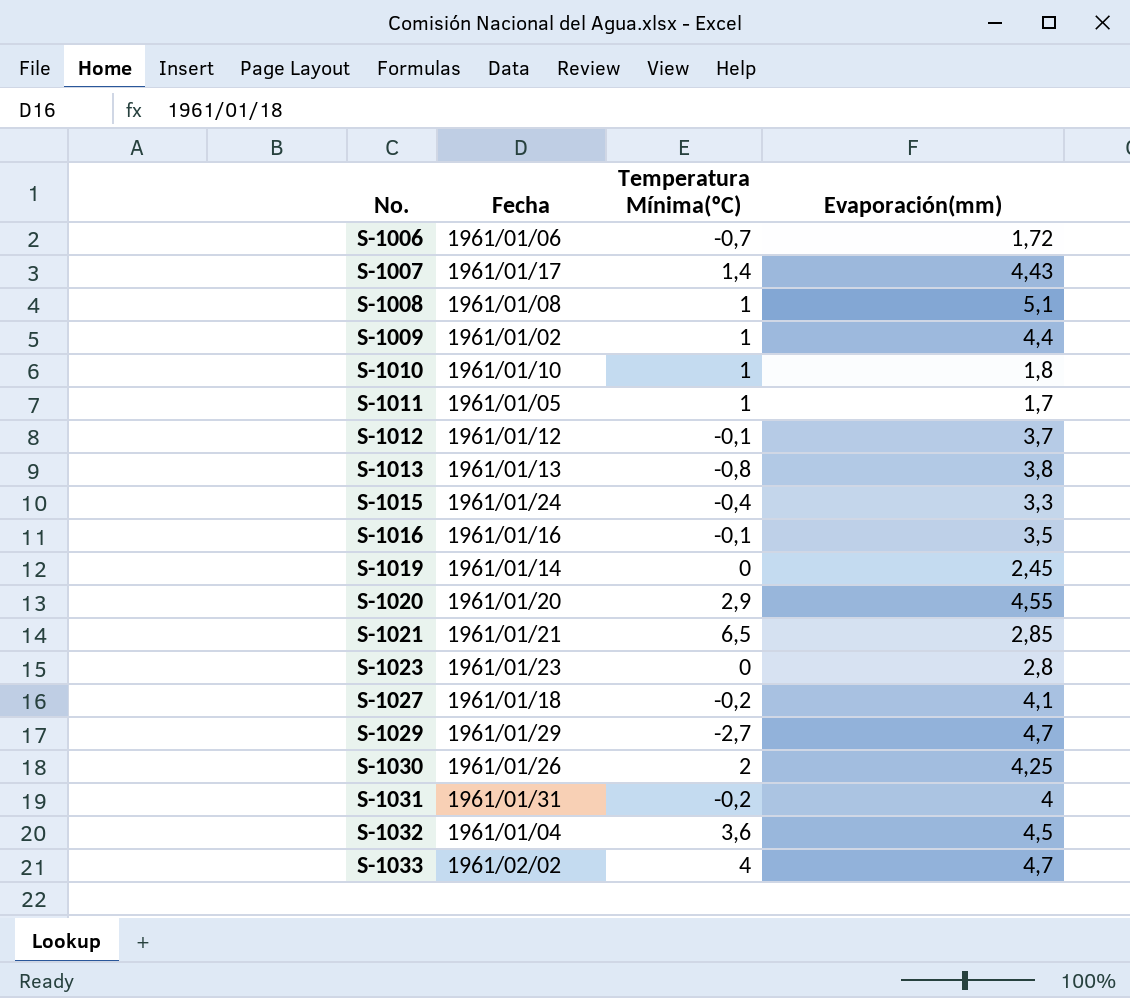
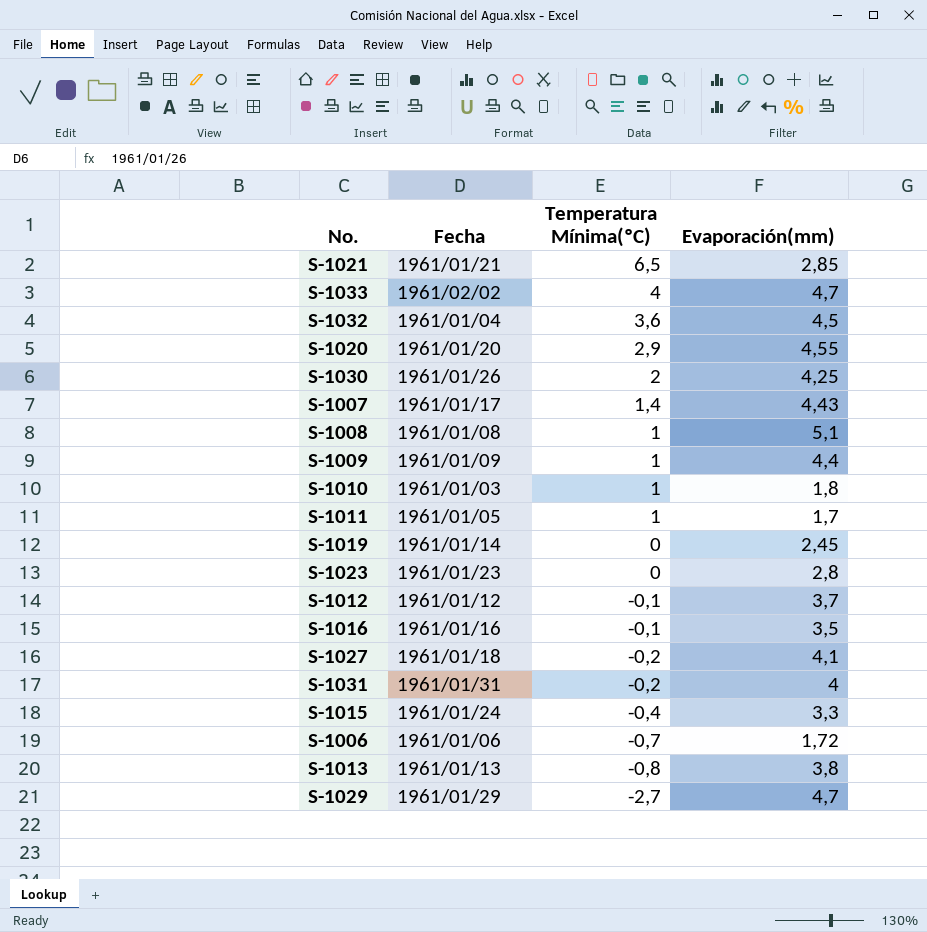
row order: No. ascending -> Temperatura Mínima(ºC) descending
S-1009 | Fecha: 1961/01/02 -> 1961/01/09
S-1010 | Fecha: 1961/01/10 -> 1961/01/03

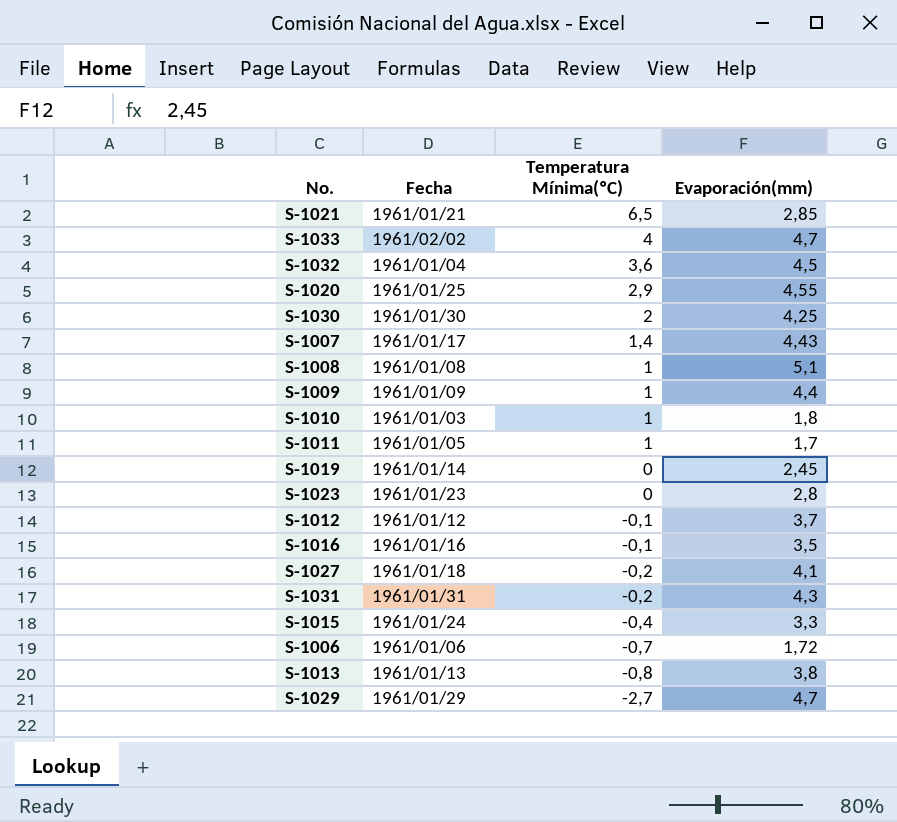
S-1020 | Fecha: 1961/01/20 -> 1961/01/25
S-1030 | Fecha: 1961/01/26 -> 1961/01/30
S-1031 | Evaporación(mm): 4 -> 4,3

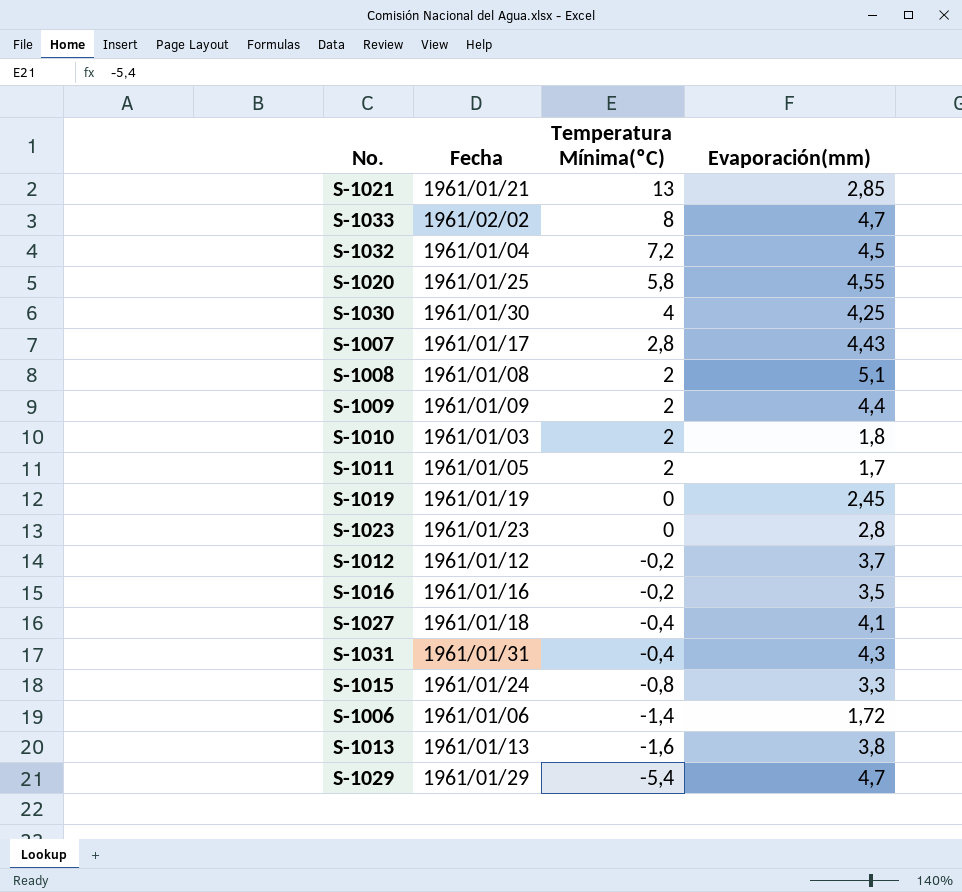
S-1021 | Temperatura Mínima(ºC): 6,5 -> 13
S-1033 | Temperatura Mínima(ºC): 4 -> 8
S-1032 | Temperatura Mínima(ºC): 3,6 -> 7,2
S-1020 | Temperatura Mínima(ºC): 2,9 -> 5,8
S-1030 | Temperatura Mínima(ºC): 2 -> 4
S-1007 | Temperatura Mínima(ºC): 1,4 -> 2,8
S-1008 | Temperatura Mínima(ºC): 1 -> 2
S-1009 | Temperatura Mínima(ºC): 1 -> 2
S-1010 | Temperatura Mínima(ºC): 1 -> 2
S-1011 | Temperatura Mínima(ºC): 1 -> 2
S-1019 | Fecha: 1961/01/14 -> 1961/01/19
S-1012 | Temperatura Mínima(ºC): -0,1 -> -0,2
S-1016 | Temperatura Mínima(ºC): -0,1 -> -0,2
S-1027 | Temperatura Mínima(ºC): -0,2 -> -0,4
S-1031 | Temperatura Mínima(ºC): -0,2 -> -0,4
S-1015 | Temperatura Mínima(ºC): -0,4 -> -0,8
S-1006 | Temperatura Mínima(ºC): -0,7 -> -1,4
S-1013 | Temperatura Mínima(ºC): -0,8 -> -1,6
S-1029 | Temperatura Mínima(ºC): -2,7 -> -5,4

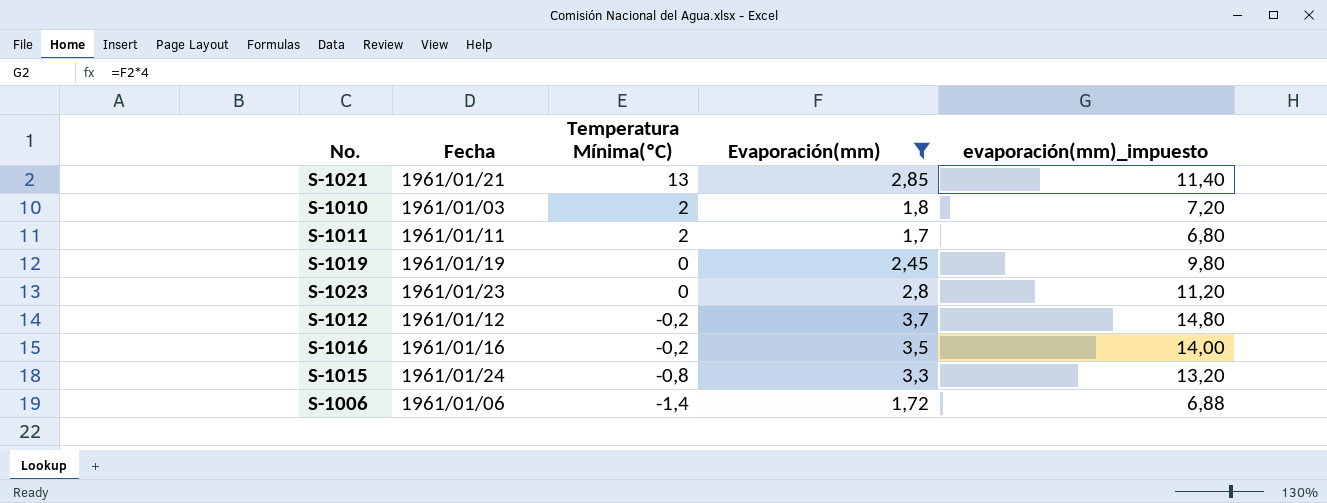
filter: none -> Evaporación(mm) <= 3,7
column evaporación(mm)_impuesto | formula: none -> [Evaporación(mm)] * 4
S-1011 | Fecha: 1961/01/05 -> 1961/01/11

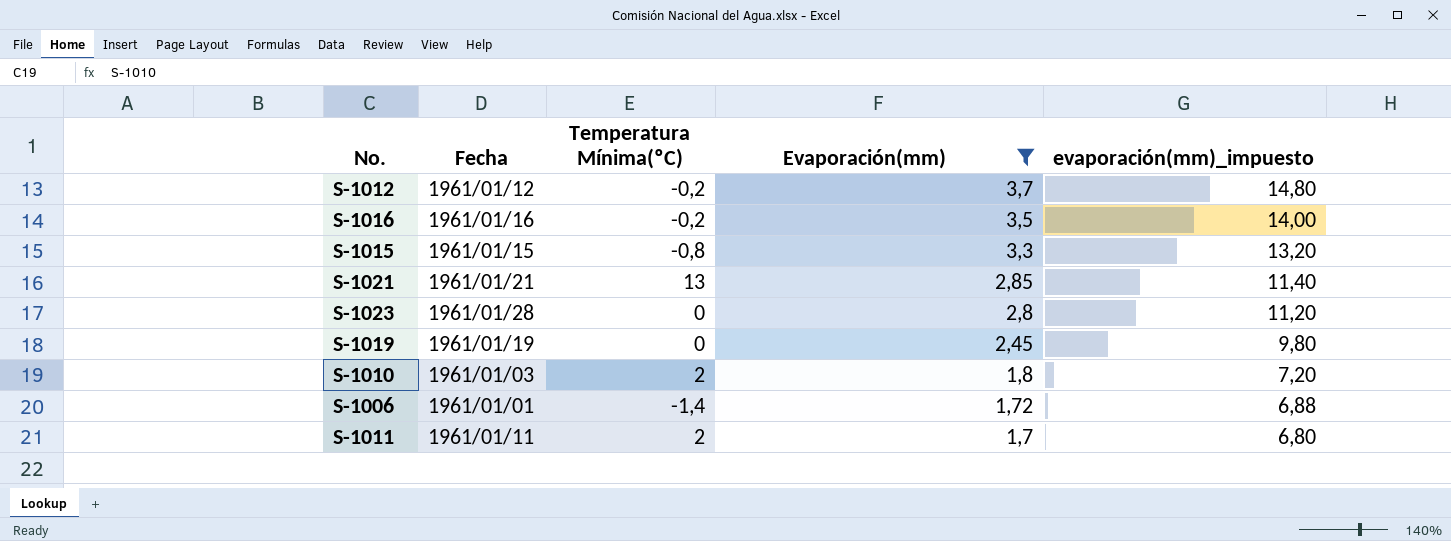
row order: Temperatura Mínima(ºC) descending -> Evaporación(mm) descending
S-1015 | Fecha: 1961/01/24 -> 1961/01/15
S-1023 | Fecha: 1961/01/23 -> 1961/01/28
S-1006 | Fecha: 1961/01/06 -> 1961/01/01

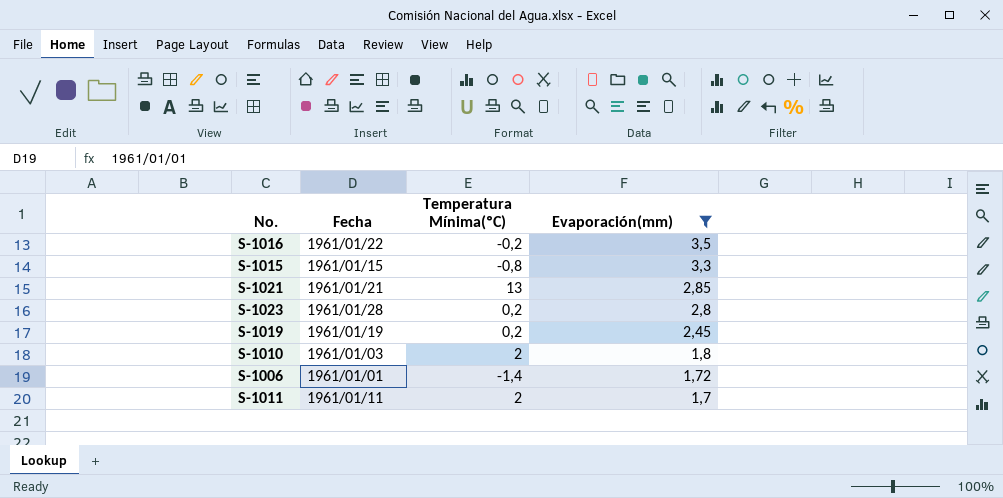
column evaporación(mm)_impuesto | formula: [Evaporación(mm)] * 4 -> none
row S-1012: 1961/01/12 | -0,2 | 3,7 | 14,80 -> none
S-1016 | Fecha: 1961/01/16 -> 1961/01/22
S-1023 | Temperatura Mínima(ºC): 0 -> 0,2
S-1019 | Temperatura Mínima(ºC): 0 -> 0,2

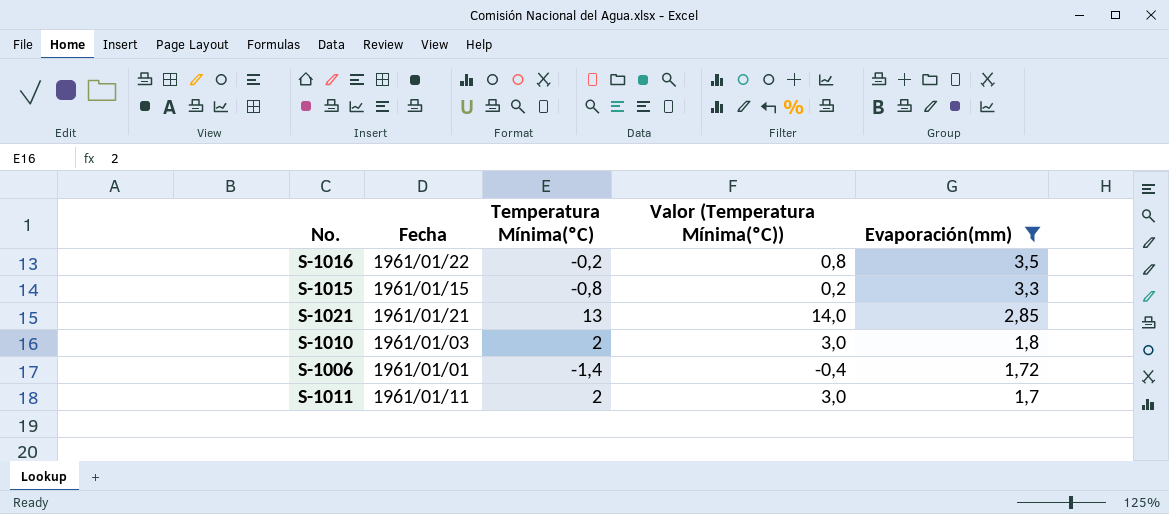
column Valor (Temperatura Mínima(ºC)) | formula: none -> [Temperatura Mínima(ºC)] + 1
row S-1023: 1961/01/28 | 0,2 | 2,8 -> none
row S-1019: 1961/01/19 | 0,2 | 2,45 -> none

